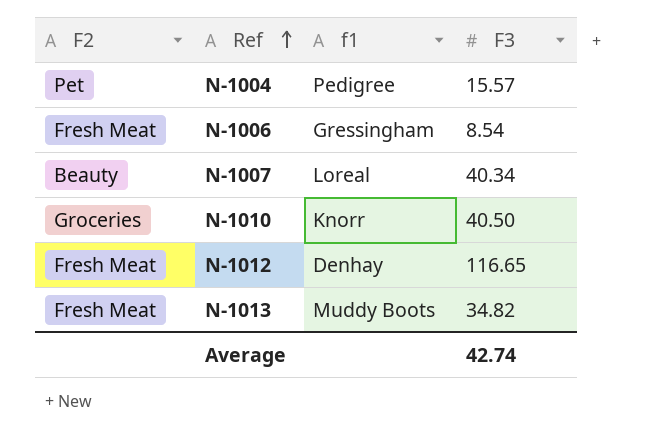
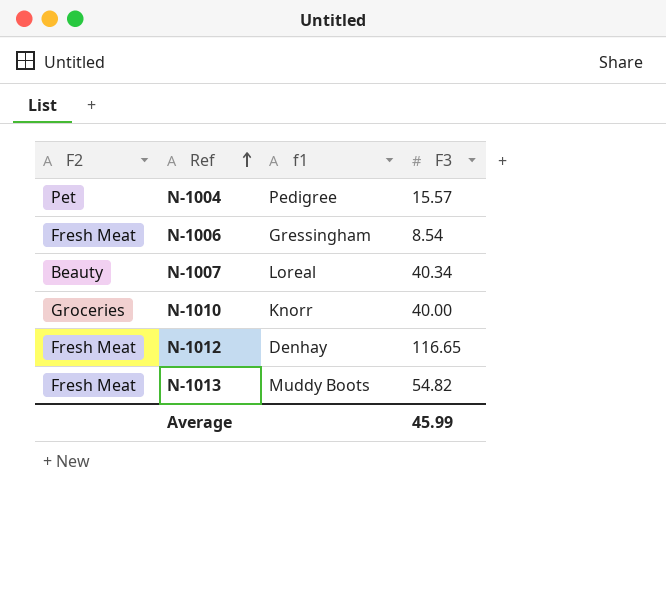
N-1010 | F3: 40.50 -> 40.00
N-1013 | F3: 34.82 -> 54.82
Average | F3: 42.74 -> 45.99

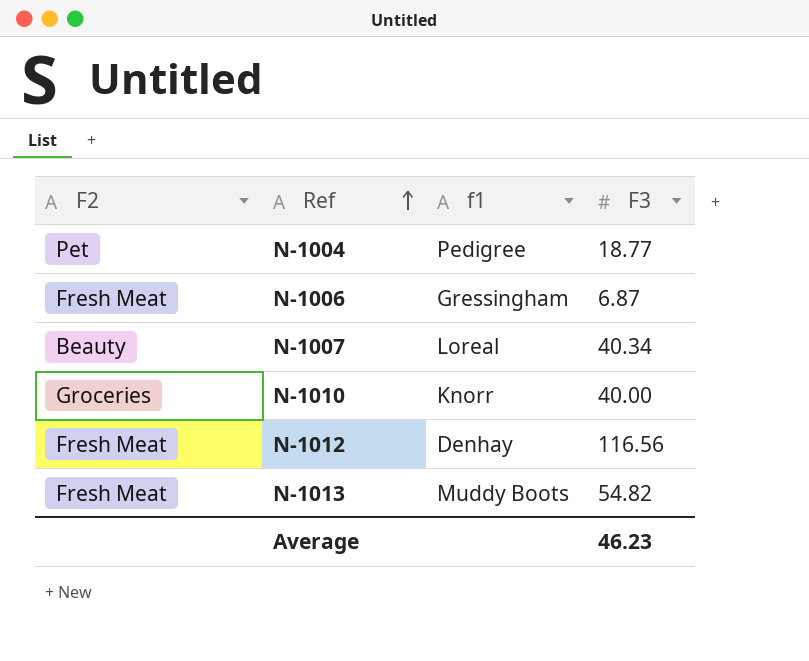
N-1004 | F3: 15.57 -> 18.77
N-1006 | F3: 8.54 -> 6.87
N-1012 | F3: 116.65 -> 116.56
Average | F3: 45.99 -> 46.23

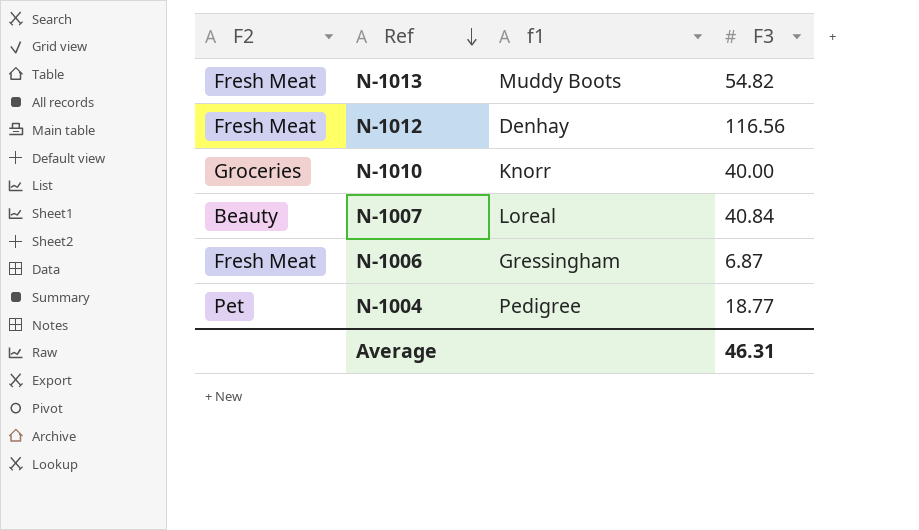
row order: Ref ascending -> Ref descending
N-1007 | F3: 40.34 -> 40.84
Average | F3: 46.23 -> 46.31

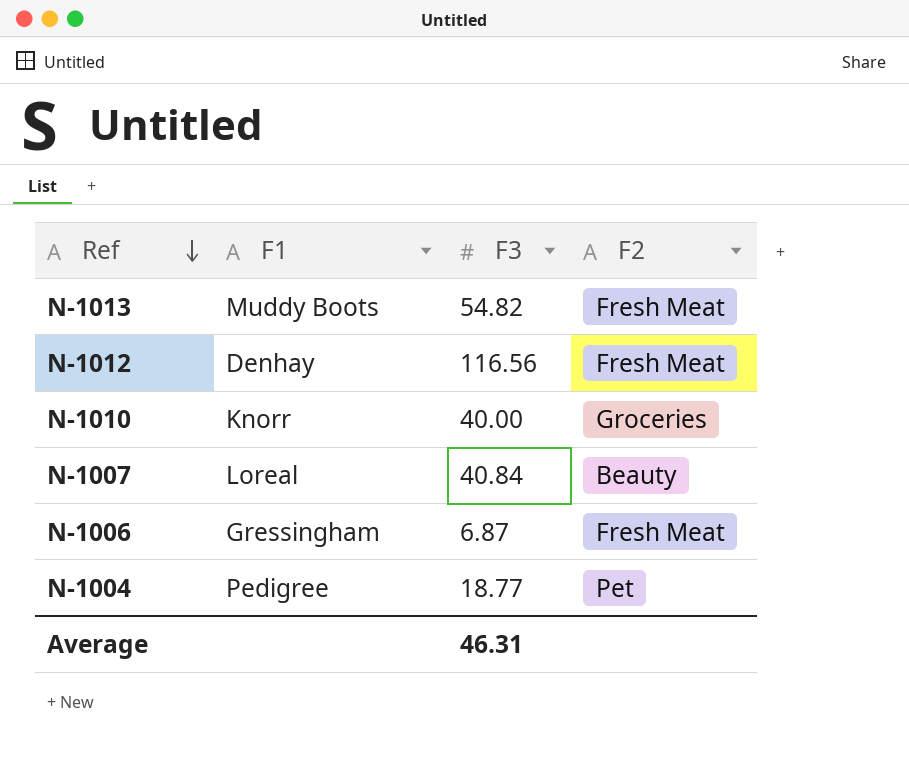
column name: f1 -> F1
column F2 | position: 1 -> 4

